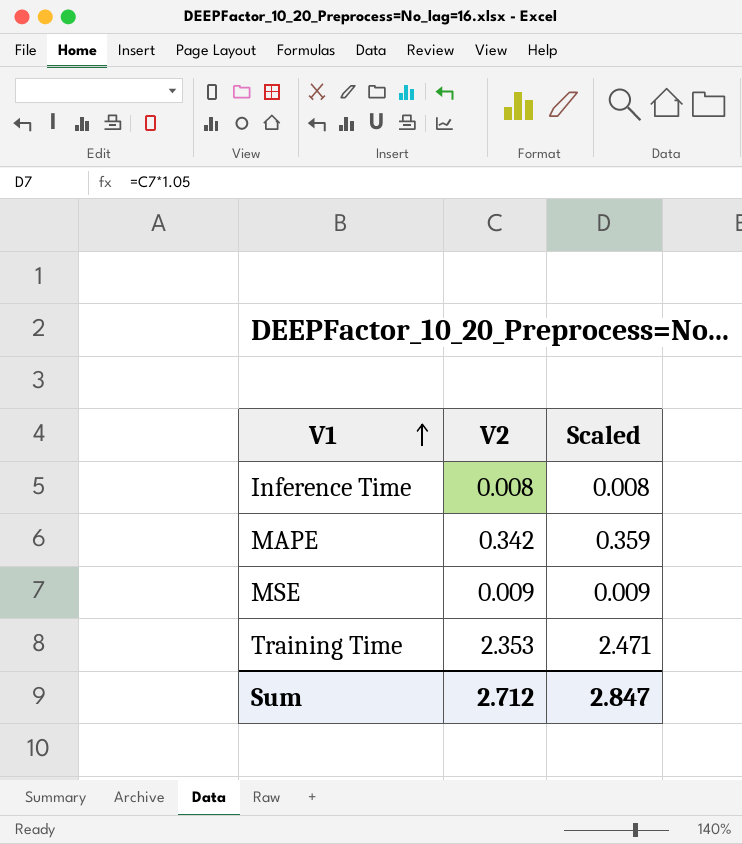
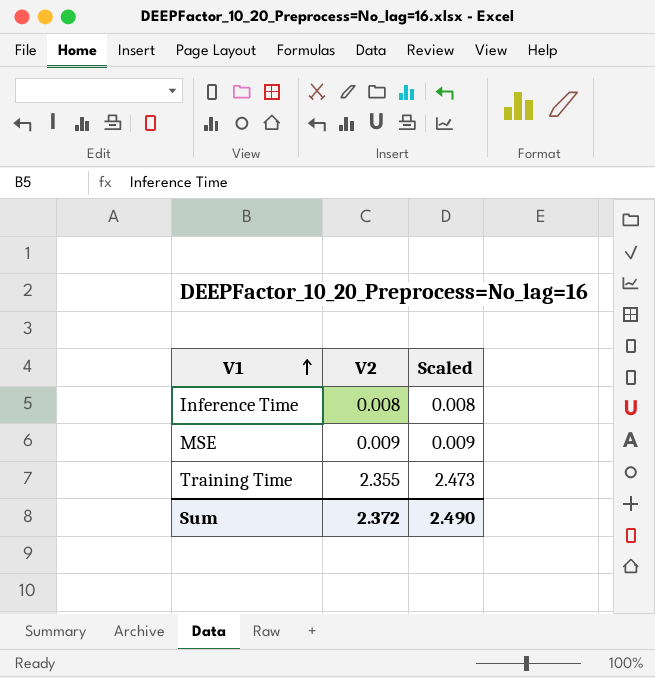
row MAPE: 0.342 | 0.359 -> none
Training Time | V2: 2.353 -> 2.355
Training Time | Scaled: 2.471 -> 2.473
Sum | V2: 2.712 -> 2.372
Sum | Scaled: 2.847 -> 2.490

